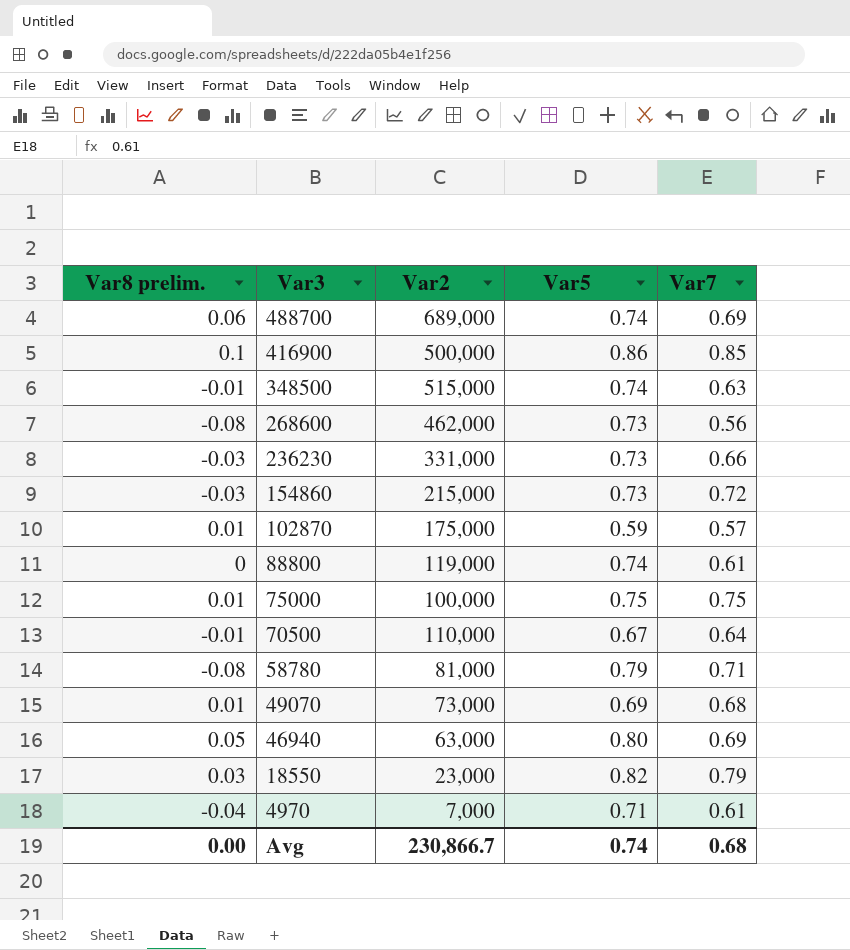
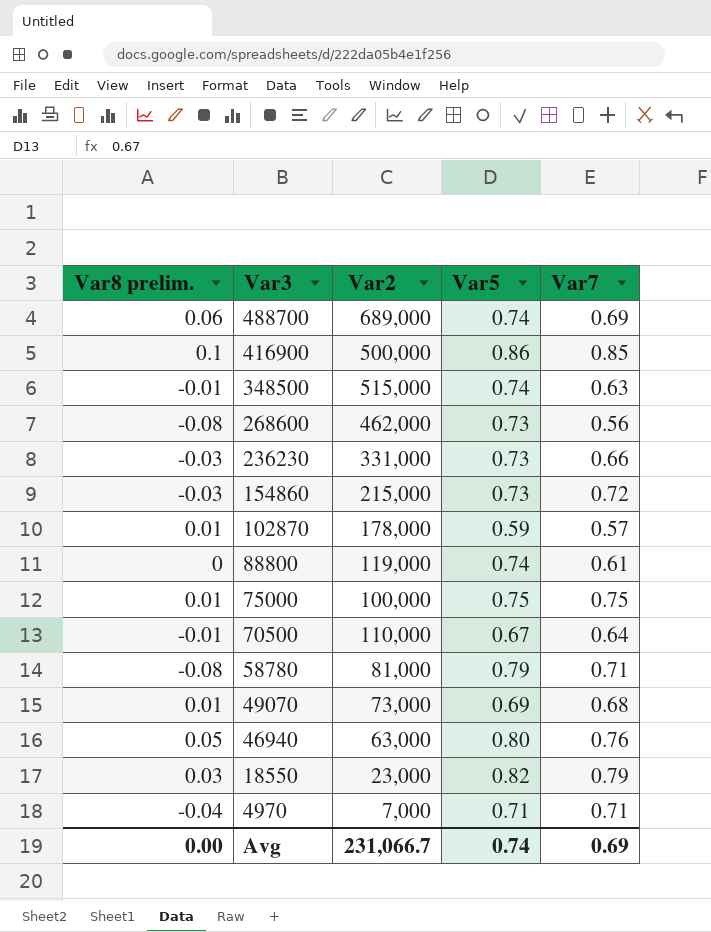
102870 | Var2: 175,000 -> 178,000
46940 | Var7: 0.69 -> 0.76
4970 | Var7: 0.61 -> 0.71
Avg | Var2: 230,866.7 -> 231,066.7
Avg | Var7: 0.68 -> 0.69

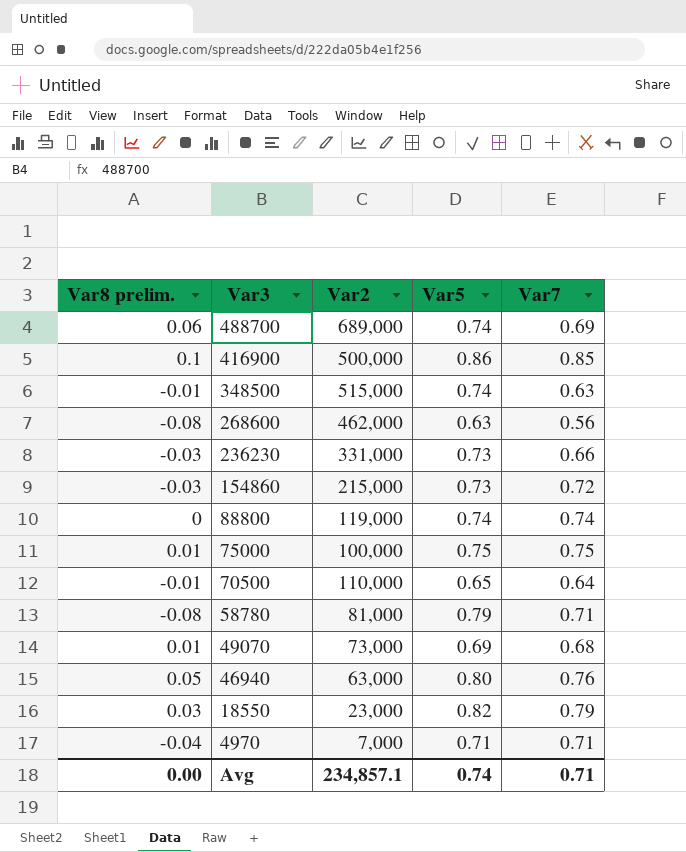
row 102870: 0.01 | 178,000 | 0.59 | 0.57 -> none
268600 | Var5: 0.73 -> 0.63
88800 | Var7: 0.61 -> 0.74
70500 | Var5: 0.67 -> 0.65
Avg | Var2: 231,066.7 -> 234,857.1
Avg | Var7: 0.69 -> 0.71

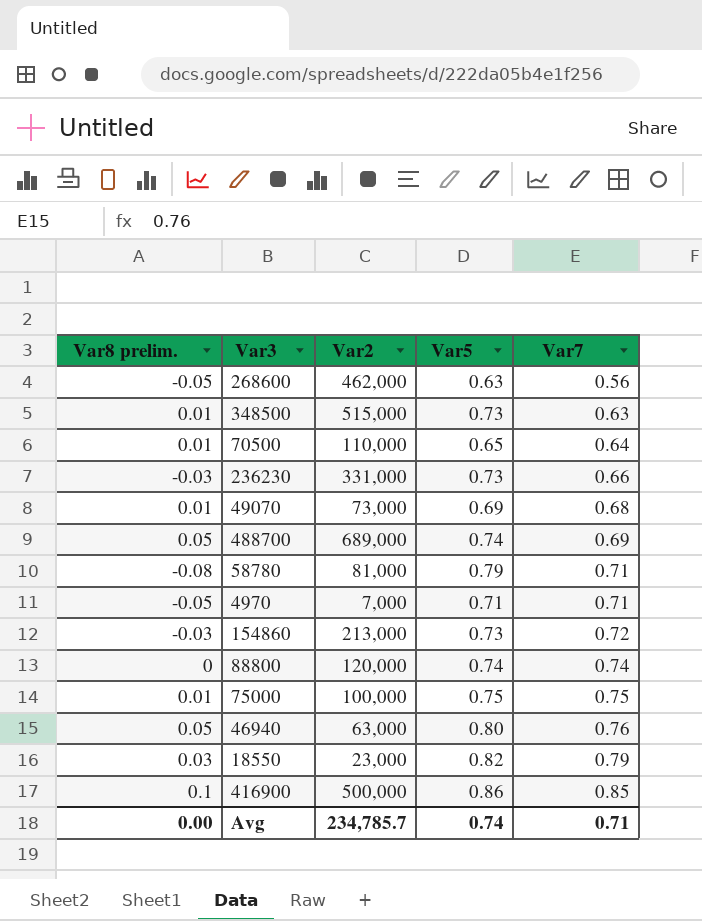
row order: Var3 descending -> Var7 ascending
268600 | Var8 prelim.: -0.08 -> -0.05
348500 | Var8 prelim.: -0.01 -> 0.01
348500 | Var5: 0.74 -> 0.73
70500 | Var8 prelim.: -0.01 -> 0.01
488700 | Var8 prelim.: 0.06 -> 0.05
4970 | Var8 prelim.: -0.04 -> -0.05
154860 | Var2: 215,000 -> 213,000
88800 | Var2: 119,000 -> 120,000
Avg | Var2: 234,857.1 -> 234,785.7

